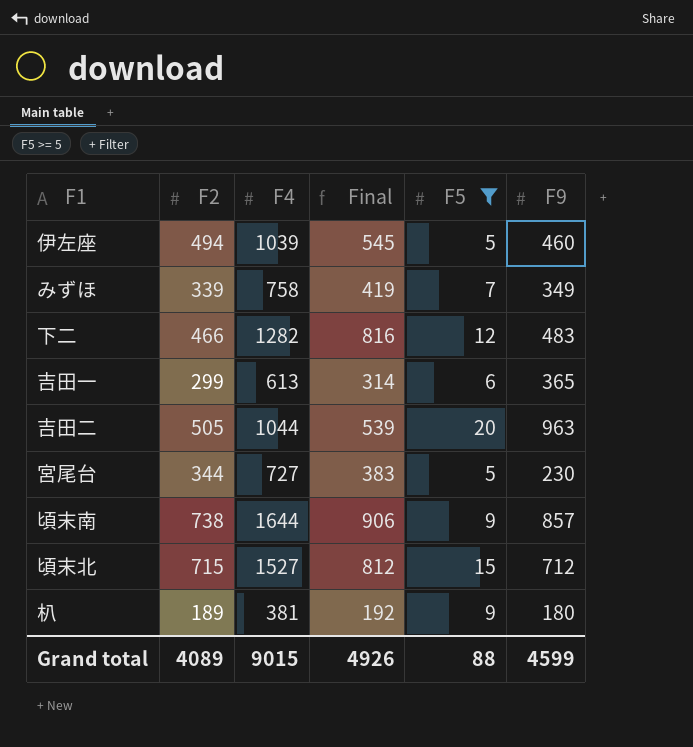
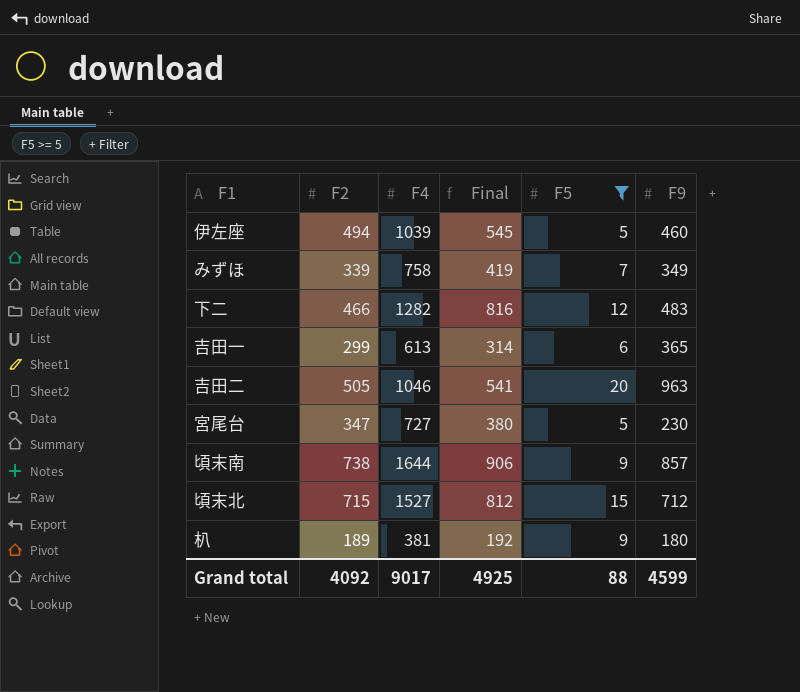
吉田二 | F4: 1044 -> 1046
吉田二 | Final: 539 -> 541
宮尾台 | F2: 344 -> 347
宮尾台 | Final: 383 -> 380
Grand total | F2: 4089 -> 4092
Grand total | F4: 9015 -> 9017
Grand total | Final: 4926 -> 4925

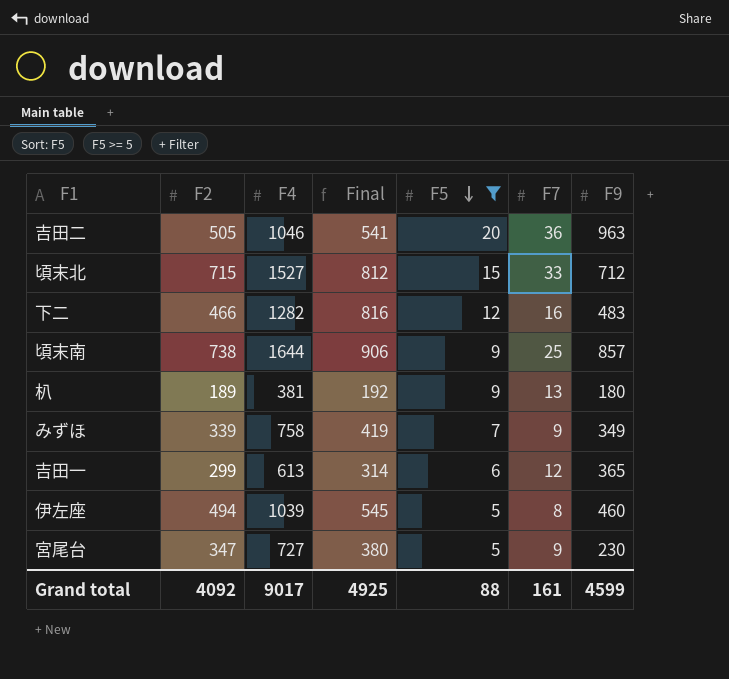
row order: none -> F5 descending
column F7 | position: none -> 6

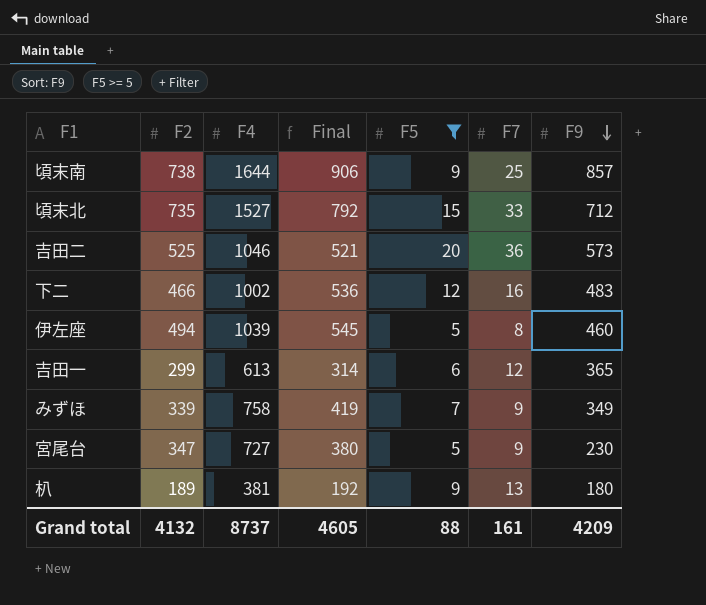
row order: F5 descending -> F9 descending
頃末北 | F2: 715 -> 735
頃末北 | Final: 812 -> 792
吉田二 | F2: 505 -> 525
吉田二 | Final: 541 -> 521
吉田二 | F9: 963 -> 573
下二 | F4: 1282 -> 1002
下二 | Final: 816 -> 536
Grand total | F2: 4092 -> 4132
Grand total | F4: 9017 -> 8737
Grand total | Final: 4925 -> 4605
Grand total | F9: 4599 -> 4209

